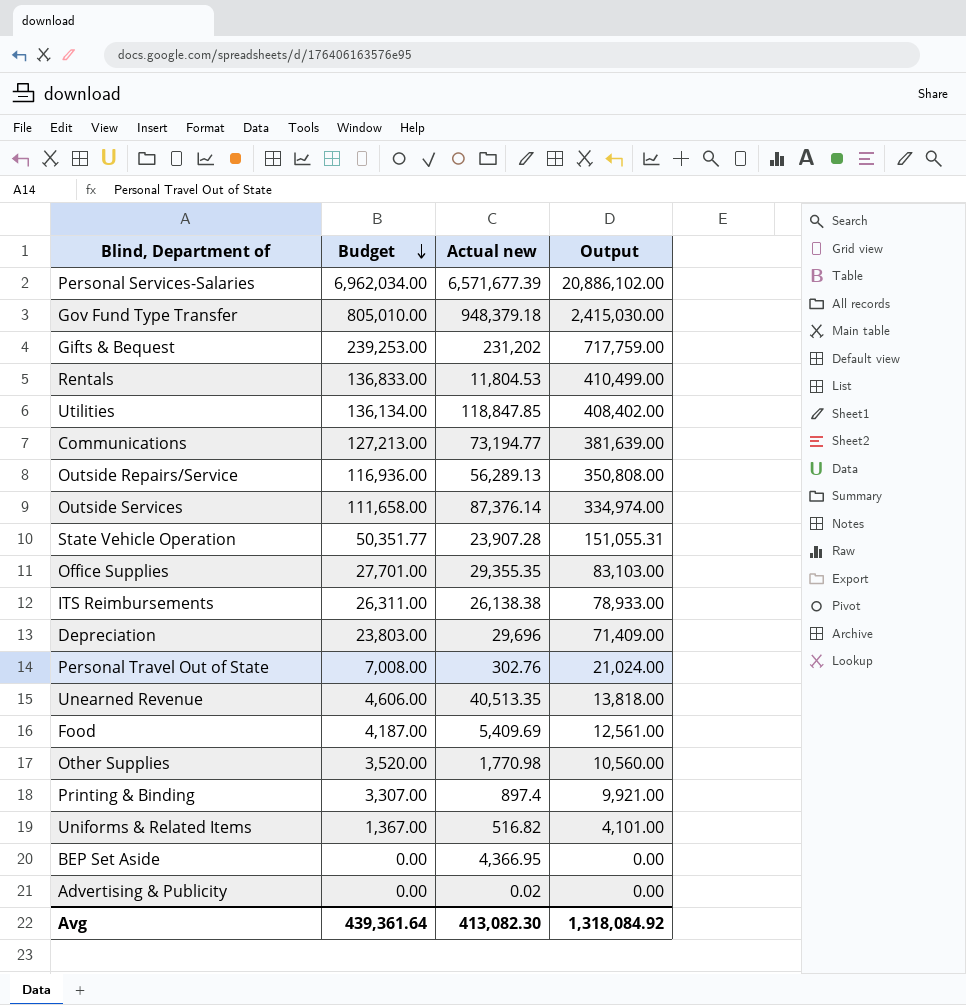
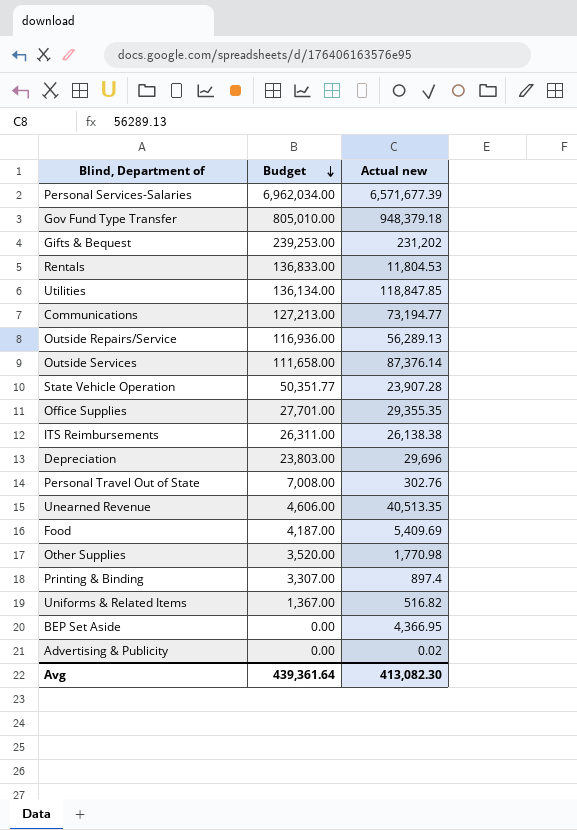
column Output | formula: [Budget] * 3 -> none

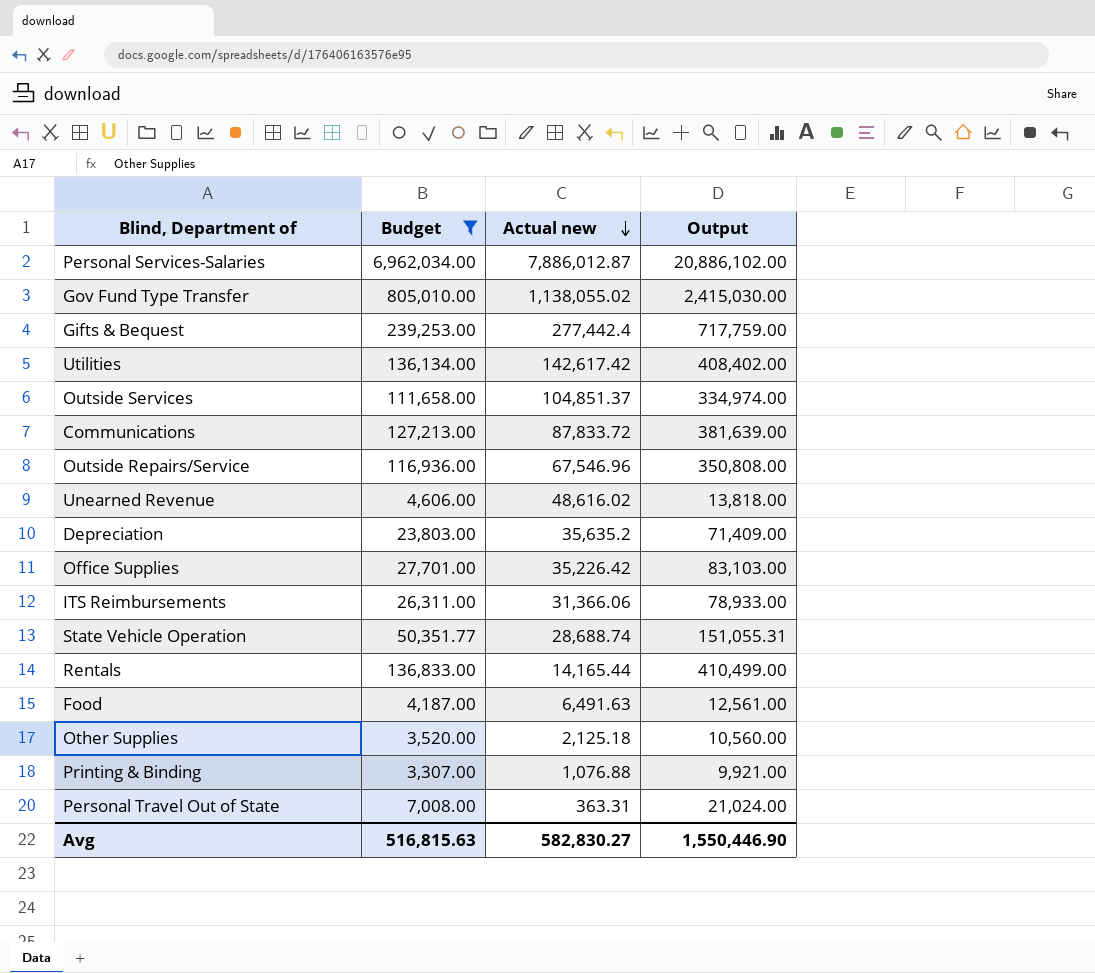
filter: none -> Budget >= 3,307.00
row order: Budget descending -> Actual new descending
column Output | formula: none -> [Budget] * 3
Personal Services-Salaries | Actual new: 6,571,677.39 -> 7,886,012.87
Gov Fund Type Transfer | Actual new: 948,379.18 -> 1,138,055.02
Gifts & Bequest | Actual new: 231,202 -> 277,442.4
Utilities | Actual new: 118,847.85 -> 142,617.42
Outside Services | Actual new: 87,376.14 -> 104,851.37
Communications | Actual new: 73,194.77 -> 87,833.72
Outside Repairs/Service | Actual new: 56,289.13 -> 67,546.96
Unearned Revenue | Actual new: 40,513.35 -> 48,616.02
Depreciation | Actual new: 29,696 -> 35,635.2
Office Supplies | Actual new: 29,355.35 -> 35,226.42
ITS Reimbursements | Actual new: 26,138.38 -> 31,366.06
State Vehicle Operation | Actual new: 23,907.28 -> 28,688.74
Rentals | Actual new: 11,804.53 -> 14,165.44
Food | Actual new: 5,409.69 -> 6,491.63
Other Supplies | Actual new: 1,770.98 -> 2,125.18
Printing & Binding | Actual new: 897.4 -> 1,076.88
Personal Travel Out of State | Actual new: 302.76 -> 363.31
Avg | Budget: 439,361.64 -> 516,815.63
Avg | Actual new: 413,082.30 -> 582,830.27

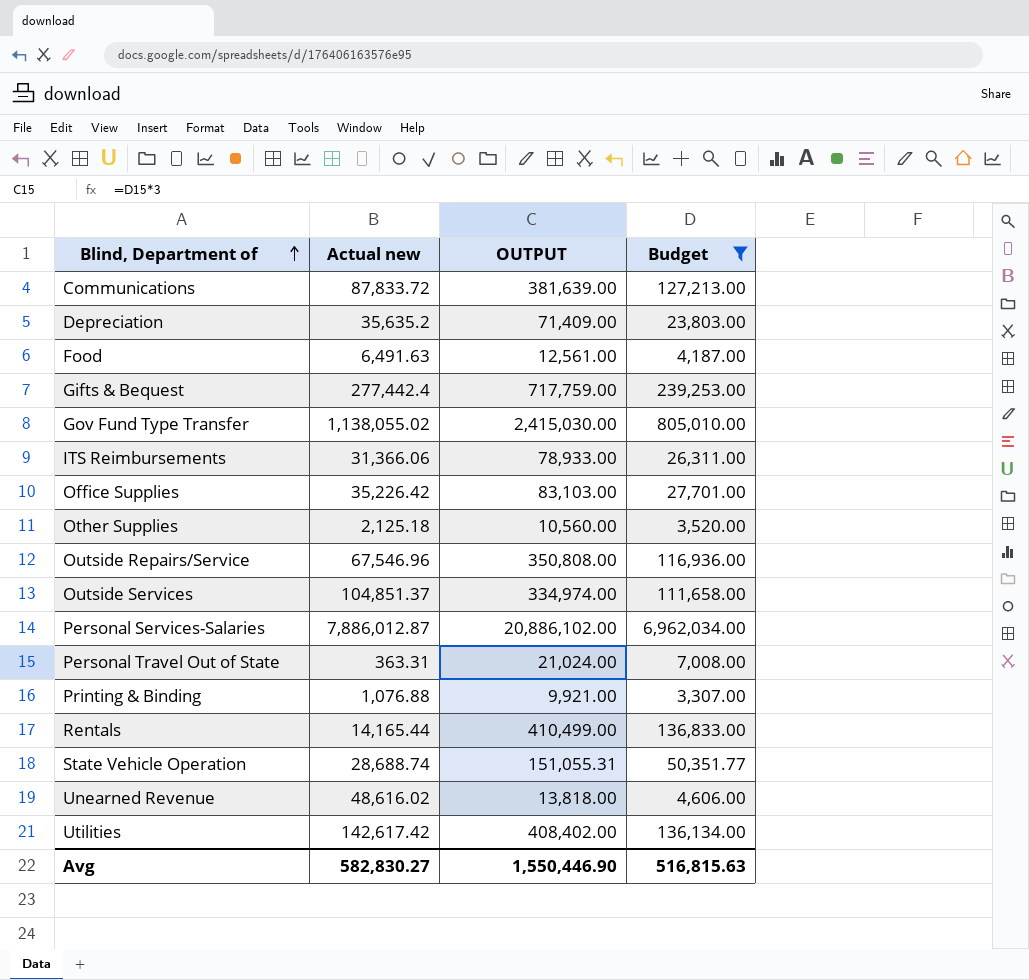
row order: Actual new descending -> Blind, Department of ascending
column name: Output -> OUTPUT
column Budget | position: 2 -> 4

